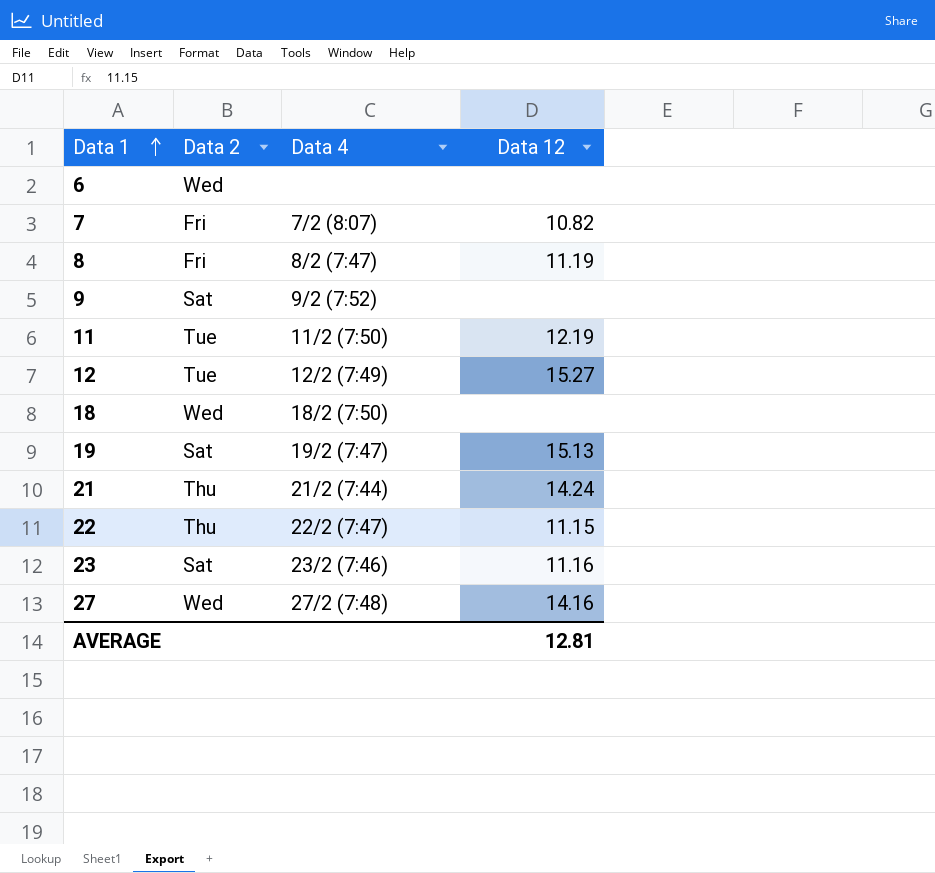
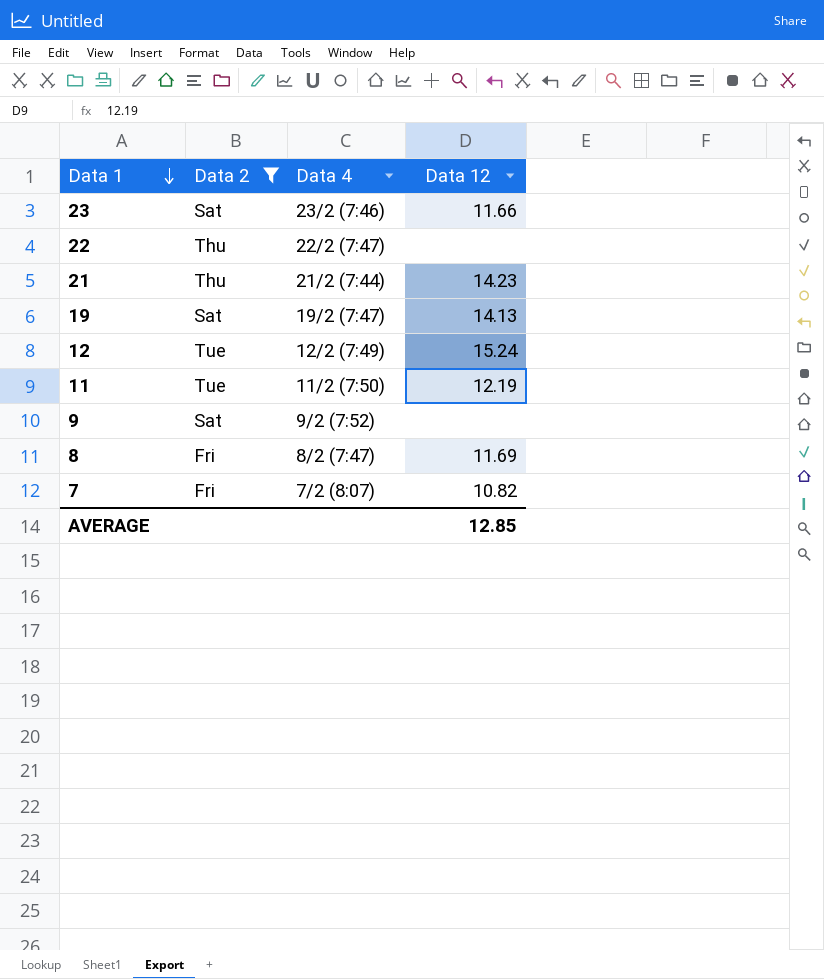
filter: none -> Data 2 != Wed
row order: Data 1 ascending -> Data 1 descending
23 | Data 12: 11.16 -> 11.66
22 | Data 12: 11.15 -> none
21 | Data 12: 14.24 -> 14.23
19 | Data 12: 15.13 -> 14.13
12 | Data 12: 15.27 -> 15.24
8 | Data 12: 11.19 -> 11.69
AVERAGE | Data 12: 12.81 -> 12.85

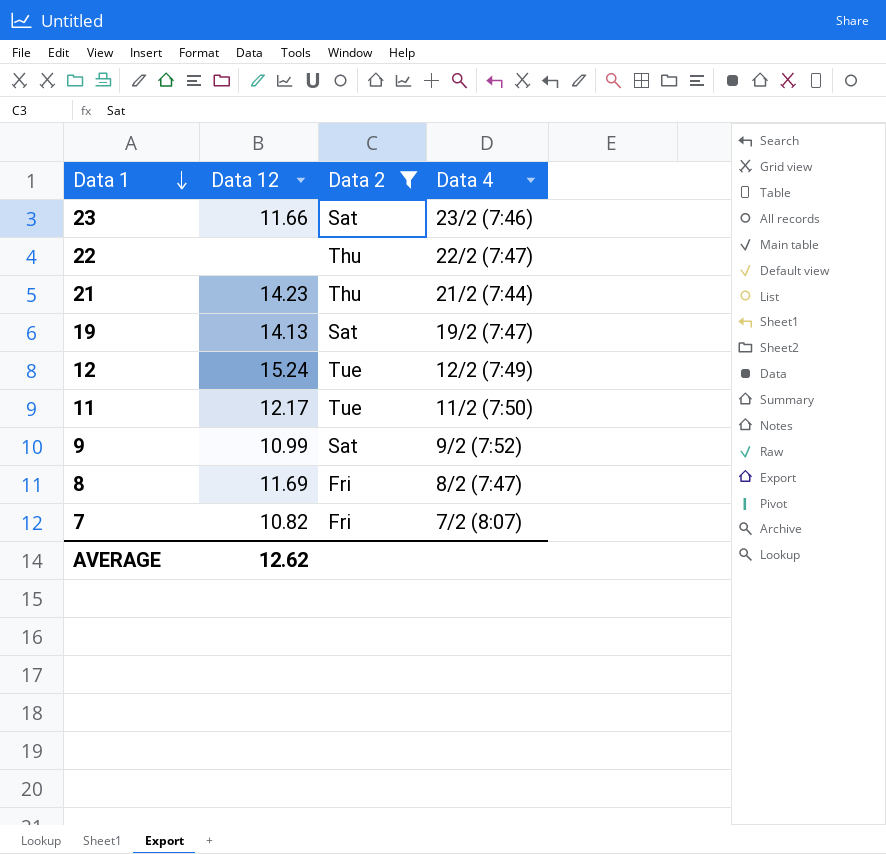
column Data 12 | position: 4 -> 2
11 | Data 12: 12.19 -> 12.17
9 | Data 12: none -> 10.99
AVERAGE | Data 12: 12.85 -> 12.62

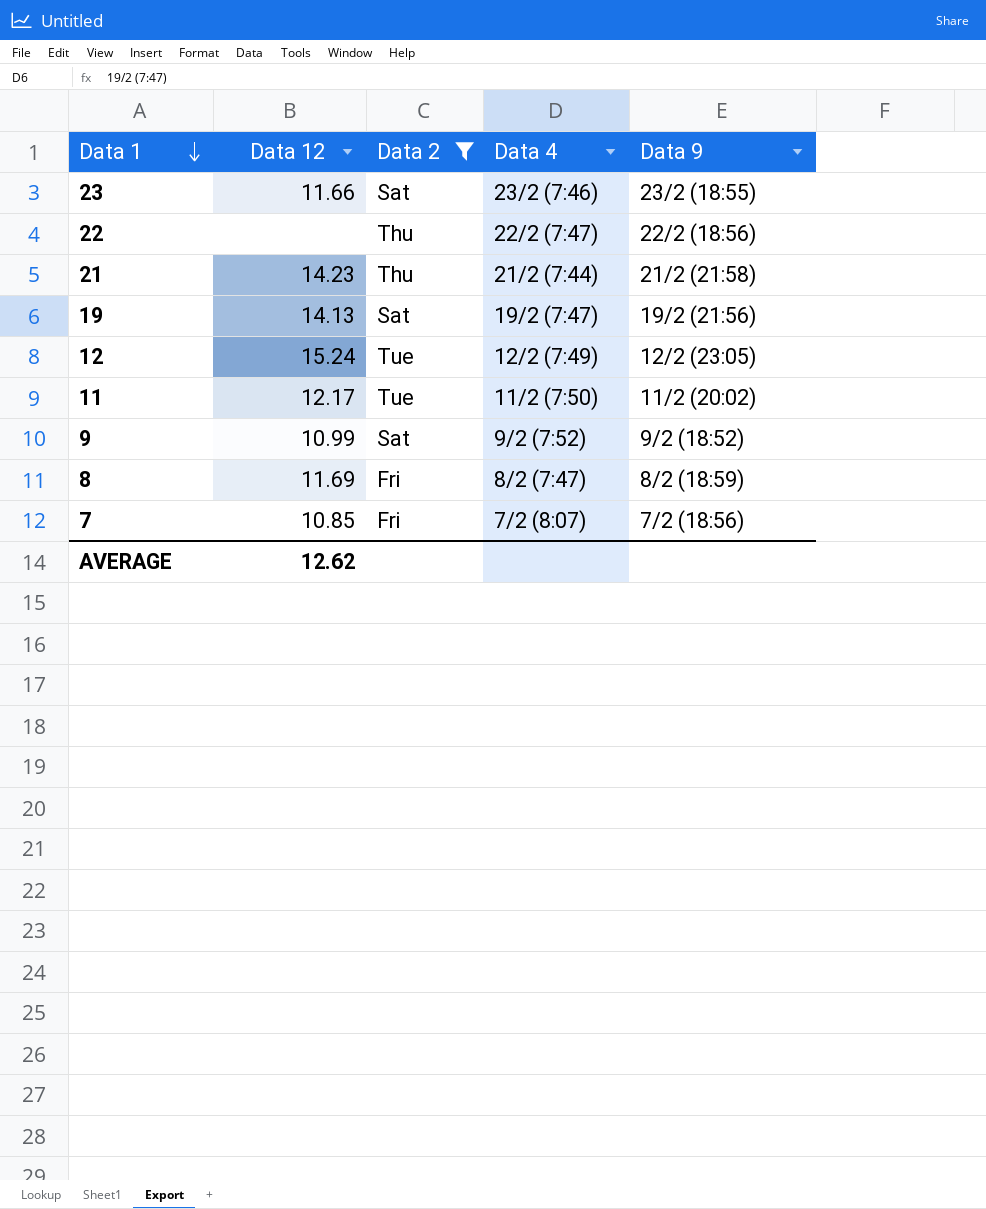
column Data 9 | position: none -> 5
7 | Data 12: 10.82 -> 10.85

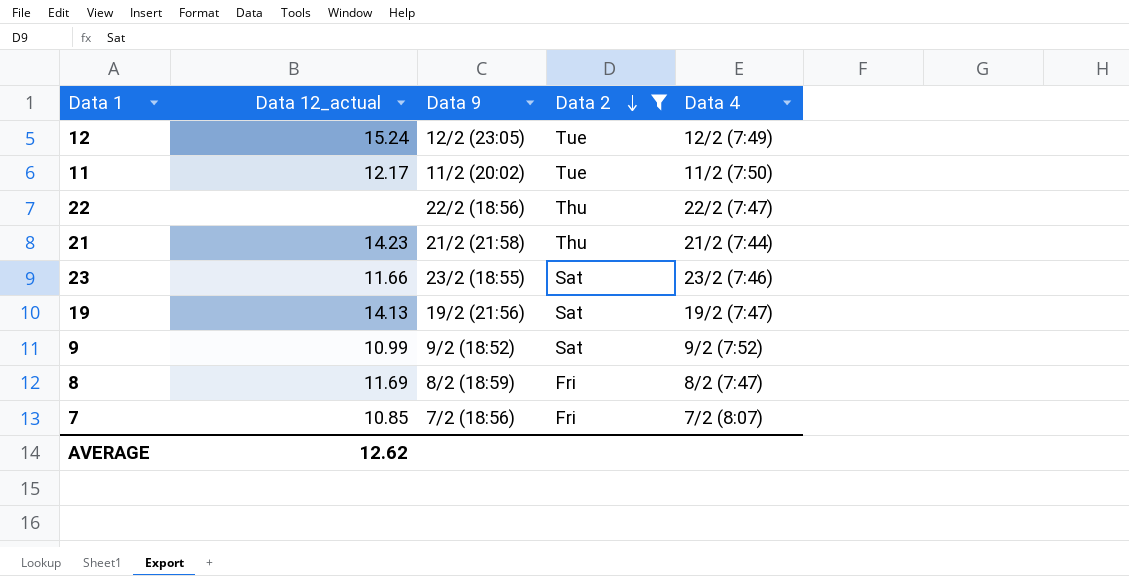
row order: Data 1 descending -> Data 2 descending
column name: Data 12 -> Data 12_actual
column Data 9 | position: 5 -> 3

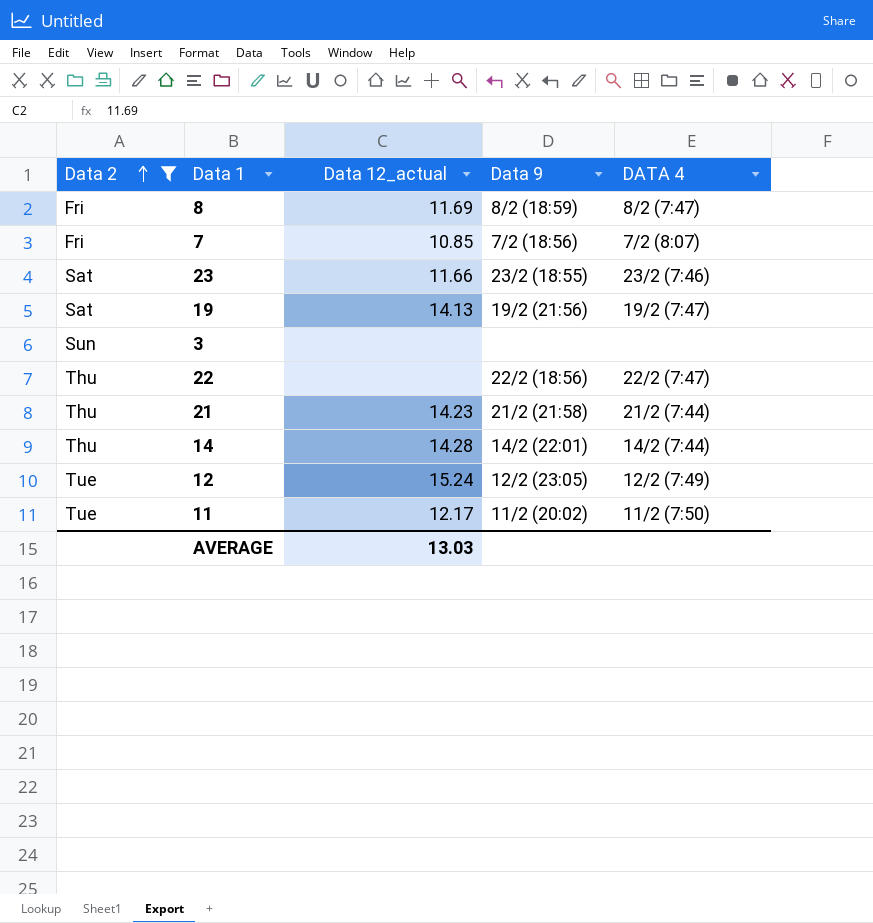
row order: Data 2 descending -> Data 2 ascending
column Data 2 | position: 4 -> 1
column name: Data 4 -> DATA 4
row 9: 10.99 | 9/2 (18:52) | Sat | 9/2 (7:52) -> none
row 3: none -> Sun | none | none | none
row 14: none -> Thu | 14.28 | 14/2 (22:01) | 14/2 (7:44)
AVERAGE | Data 12_actual: 12.62 -> 13.03

